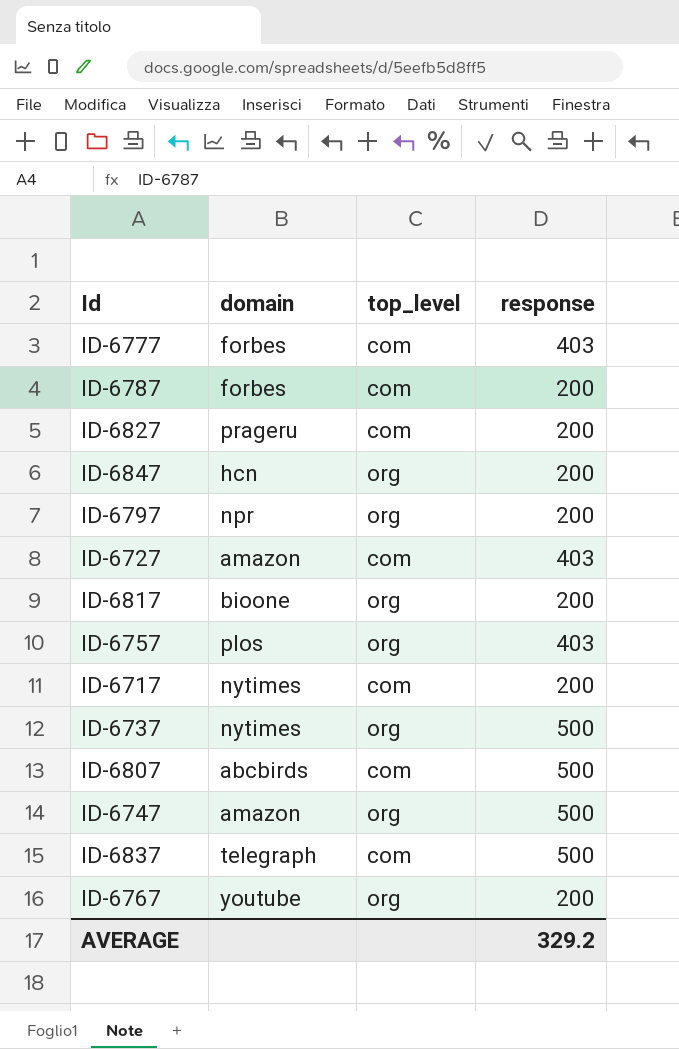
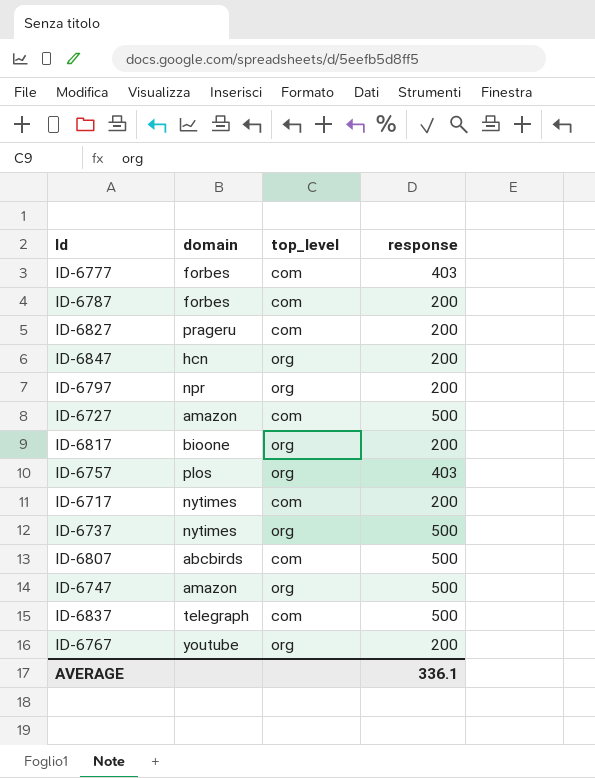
ID-6727 | response: 403 -> 500
AVERAGE | response: 329.2 -> 336.1

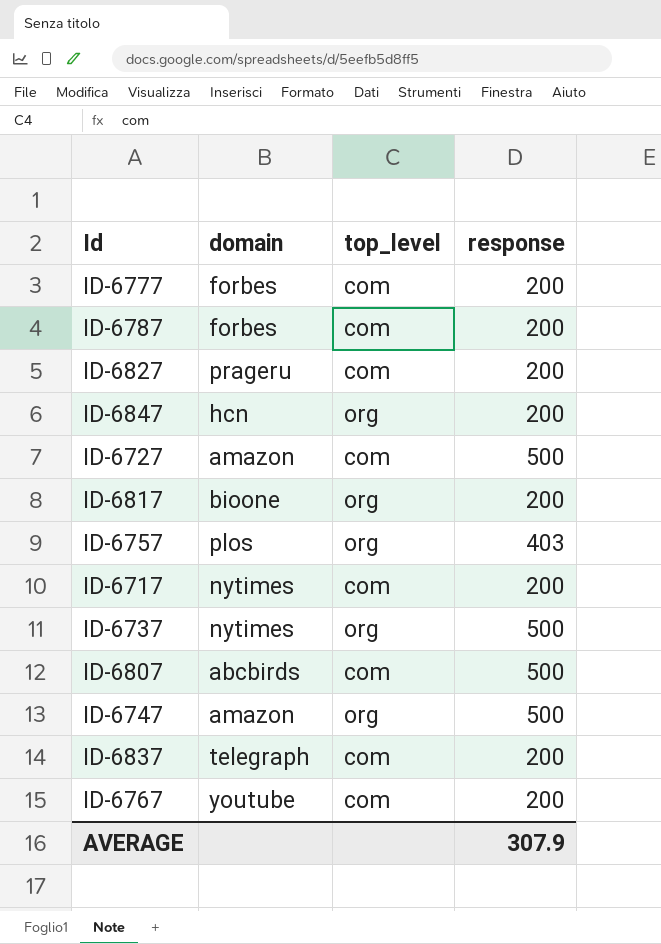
row ID-6797: npr | org | 200 -> none
ID-6777 | response: 403 -> 200
ID-6837 | response: 500 -> 200
ID-6767 | top_level: org -> com
AVERAGE | response: 336.1 -> 307.9

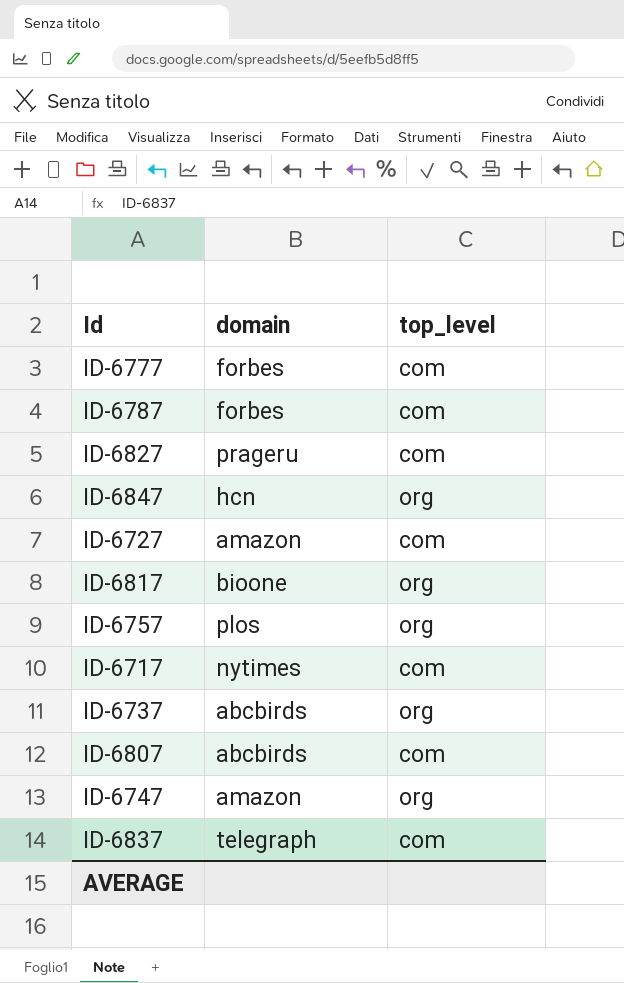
column response | position: 4 -> none
row ID-6767: youtube | com | 200 -> none
ID-6737 | domain: nytimes -> abcbirds

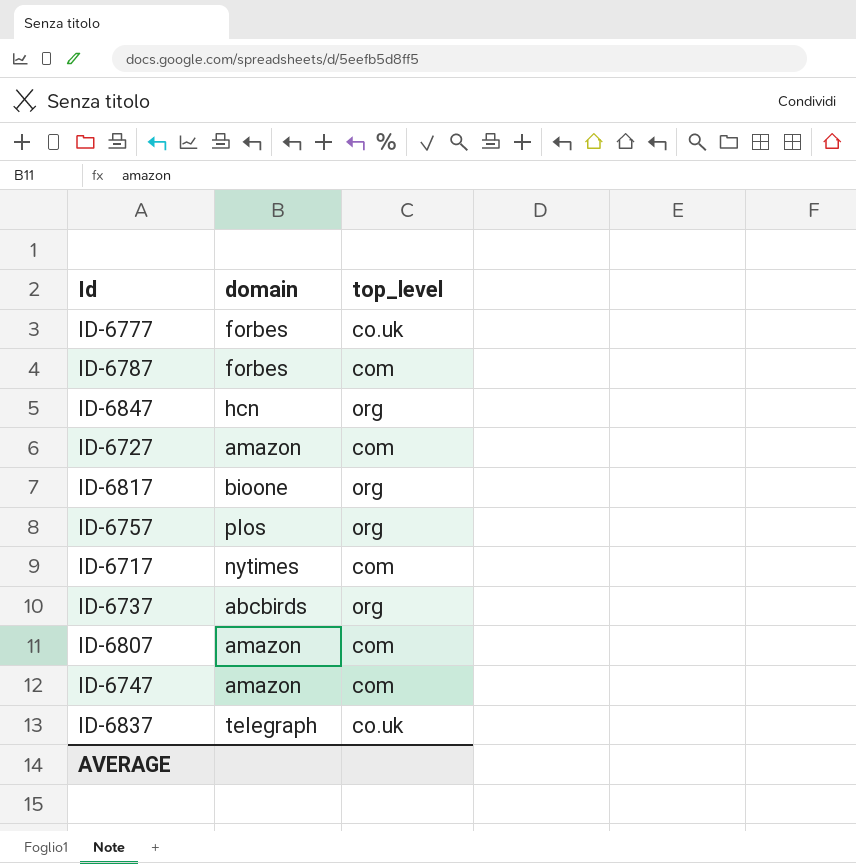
row ID-6827: prageru | com -> none
ID-6777 | top_level: com -> co.uk
ID-6807 | domain: abcbirds -> amazon
ID-6747 | top_level: org -> com
ID-6837 | top_level: com -> co.uk

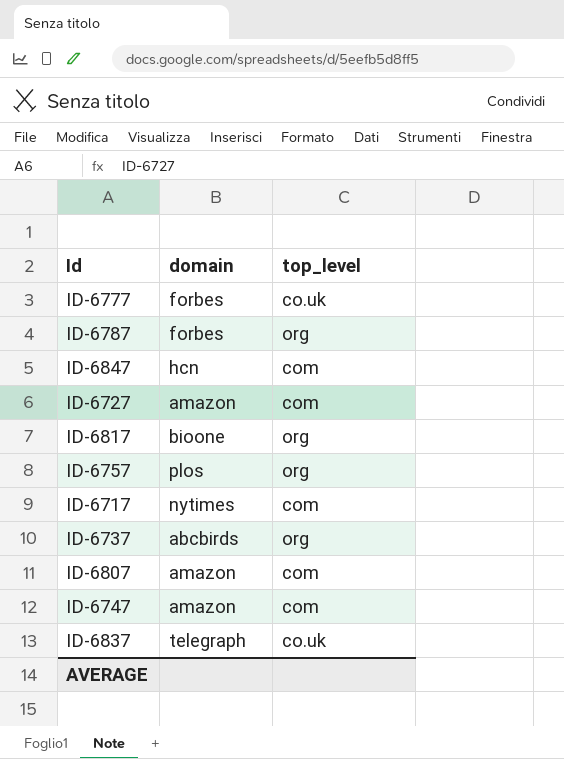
ID-6787 | top_level: com -> org
ID-6847 | top_level: org -> com

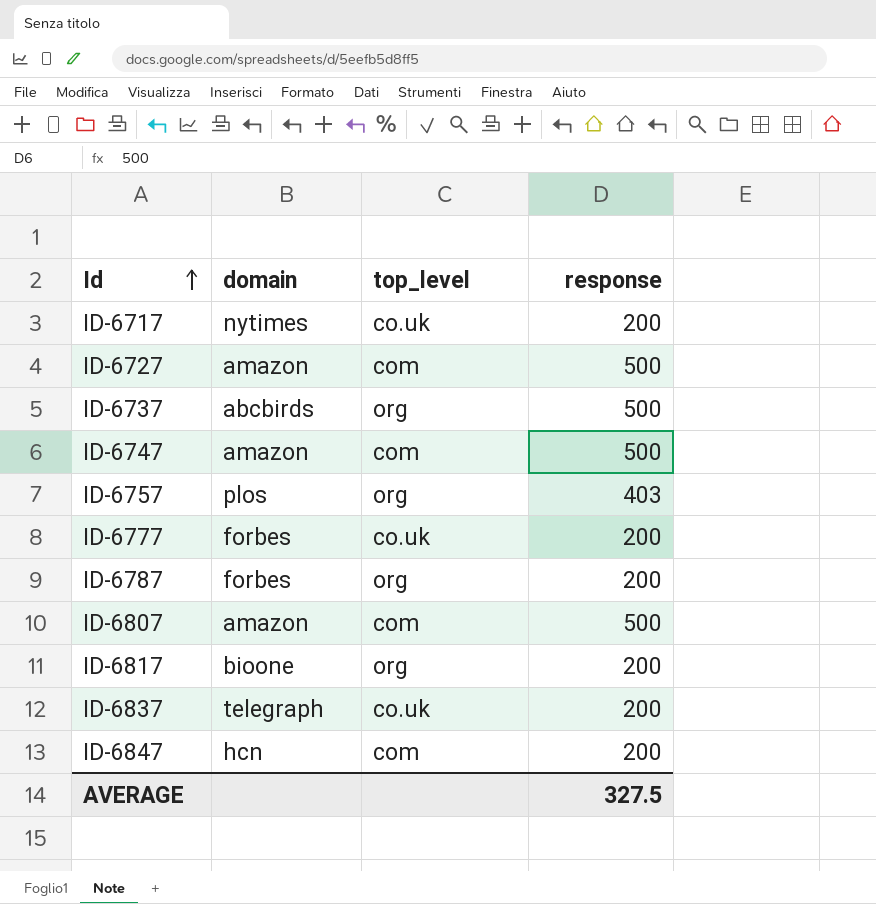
row order: none -> Id ascending
column response | position: none -> 4
ID-6717 | top_level: com -> co.uk

